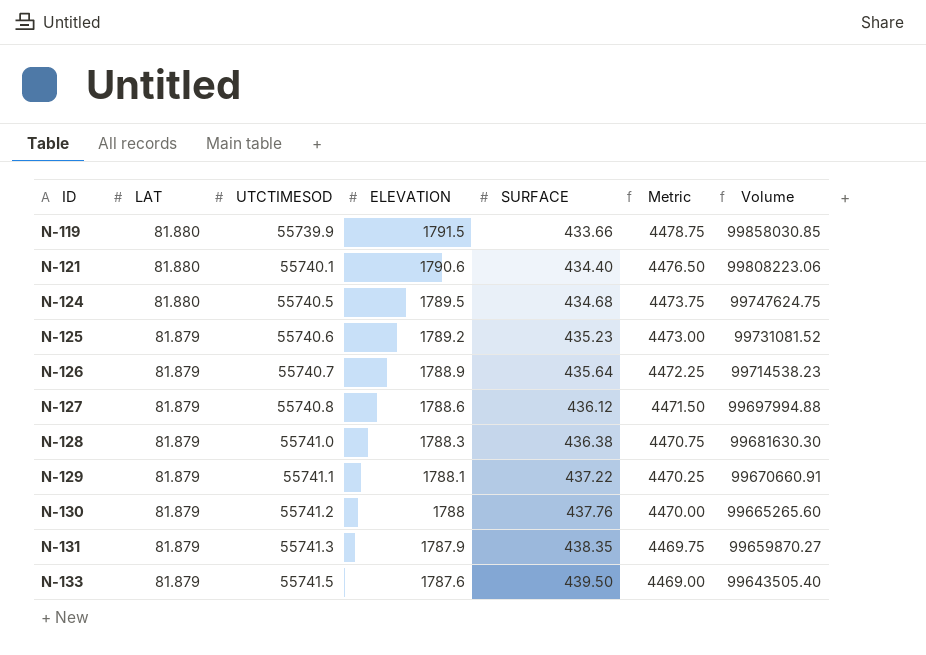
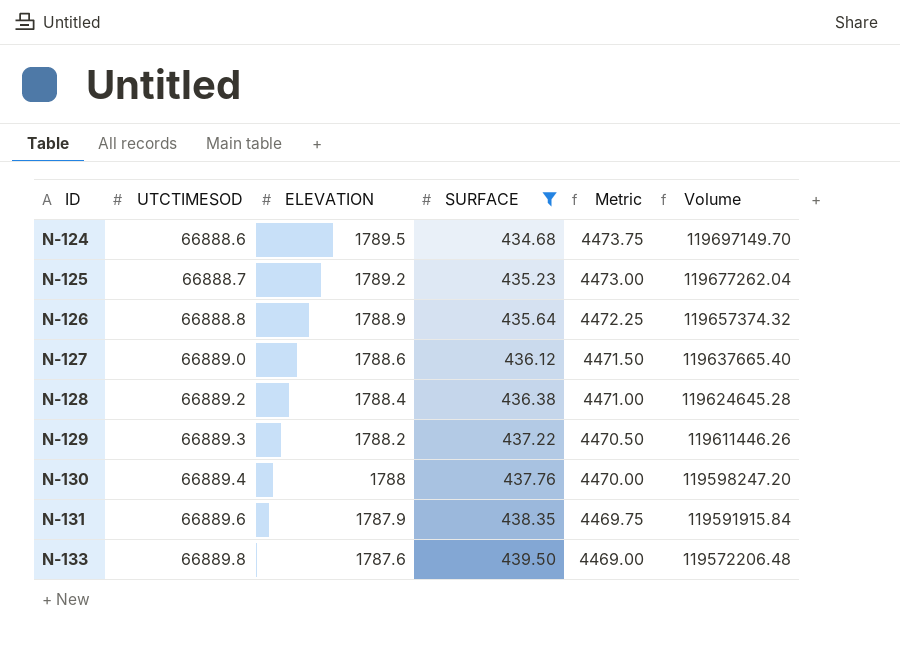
filter: none -> SURFACE >= 434.68
column LAT | position: 2 -> none
N-124 | UTCTIMESOD: 55740.5 -> 66888.6
N-124 | Volume: 99747624.75 -> 119697149.70
N-125 | UTCTIMESOD: 55740.6 -> 66888.7
N-125 | Volume: 99731081.52 -> 119677262.04
N-126 | UTCTIMESOD: 55740.7 -> 66888.8
N-126 | Volume: 99714538.23 -> 119657374.32
N-127 | UTCTIMESOD: 55740.8 -> 66889.0
N-127 | Volume: 99697994.88 -> 119637665.40
N-128 | UTCTIMESOD: 55741.0 -> 66889.2
N-128 | ELEVATION: 1788.3 -> 1788.4
N-128 | Metric: 4470.75 -> 4471.00
N-128 | Volume: 99681630.30 -> 119624645.28
N-129 | UTCTIMESOD: 55741.1 -> 66889.3
N-129 | ELEVATION: 1788.1 -> 1788.2
N-129 | Metric: 4470.25 -> 4470.50
N-129 | Volume: 99670660.91 -> 119611446.26
N-130 | UTCTIMESOD: 55741.2 -> 66889.4
N-130 | Volume: 99665265.60 -> 119598247.20
N-131 | UTCTIMESOD: 55741.3 -> 66889.6
N-131 | Volume: 99659870.27 -> 119591915.84
N-133 | UTCTIMESOD: 55741.5 -> 66889.8
N-133 | Volume: 99643505.40 -> 119572206.48

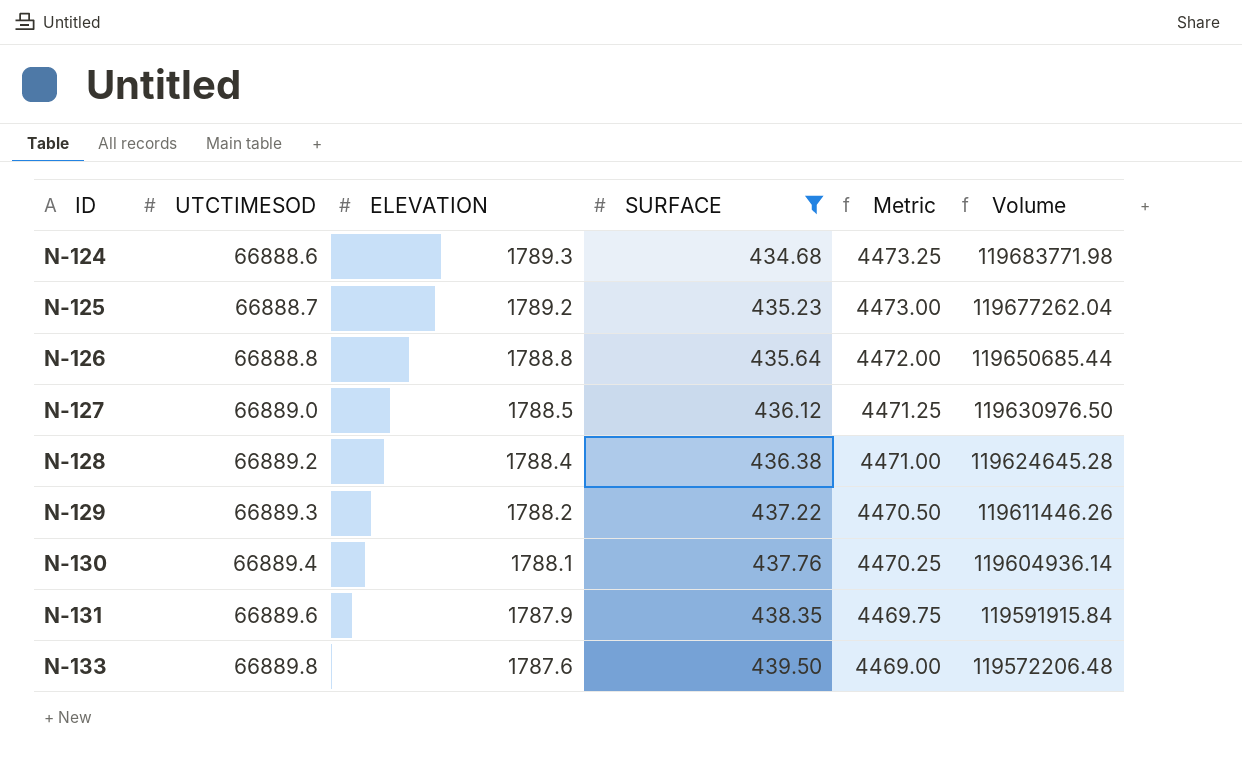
N-124 | ELEVATION: 1789.5 -> 1789.3
N-124 | Metric: 4473.75 -> 4473.25
N-124 | Volume: 119697149.70 -> 119683771.98
N-126 | ELEVATION: 1788.9 -> 1788.8
N-126 | Metric: 4472.25 -> 4472.00
N-126 | Volume: 119657374.32 -> 119650685.44
N-127 | ELEVATION: 1788.6 -> 1788.5
N-127 | Metric: 4471.50 -> 4471.25
N-127 | Volume: 119637665.40 -> 119630976.50
N-130 | ELEVATION: 1788 -> 1788.1
N-130 | Metric: 4470.00 -> 4470.25
N-130 | Volume: 119598247.20 -> 119604936.14

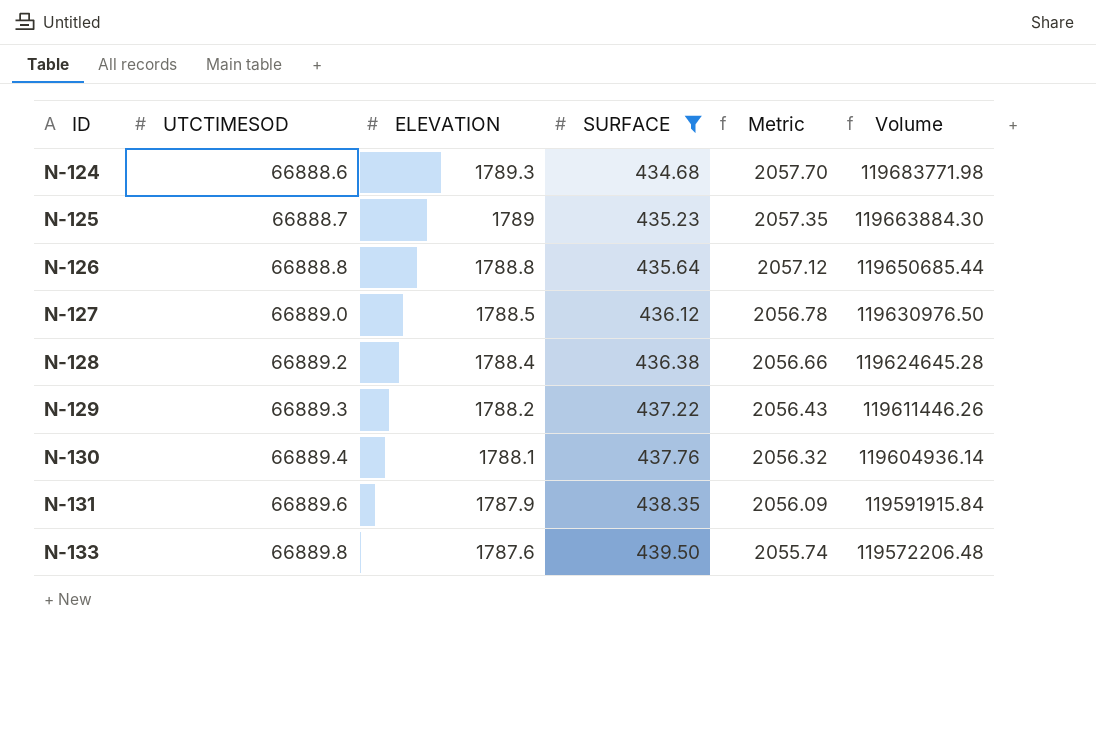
column Metric | formula: [ELEVATION] * 2.5 -> [ELEVATION] * 1.15
N-125 | ELEVATION: 1789.2 -> 1789
N-125 | Volume: 119677262.04 -> 119663884.30

